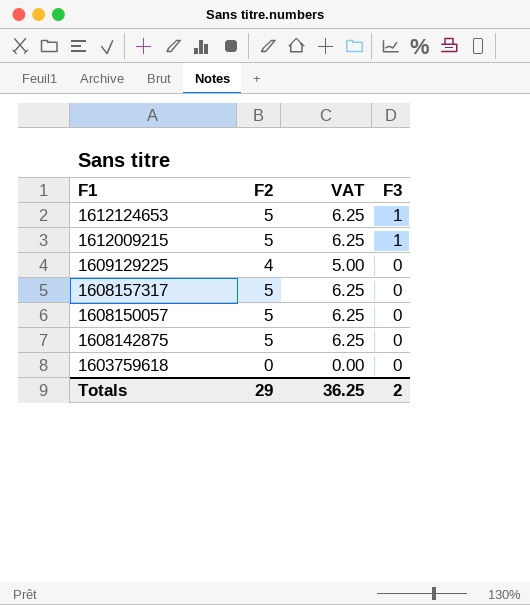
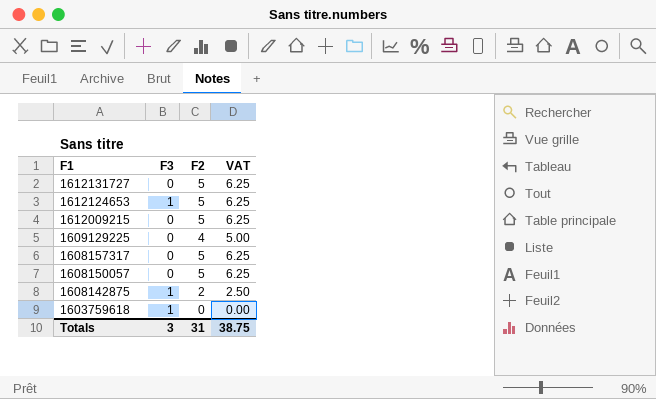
column F3 | position: 4 -> 2
row 1612131727: none -> 0 | 5 | 6.25
1612009215 | F3: 1 -> 0
1608142875 | F3: 0 -> 1
1608142875 | F2: 5 -> 2
1608142875 | VAT: 6.25 -> 2.50
1603759618 | F3: 0 -> 1
Totals | F3: 2 -> 3
Totals | F2: 29 -> 31
Totals | VAT: 36.25 -> 38.75

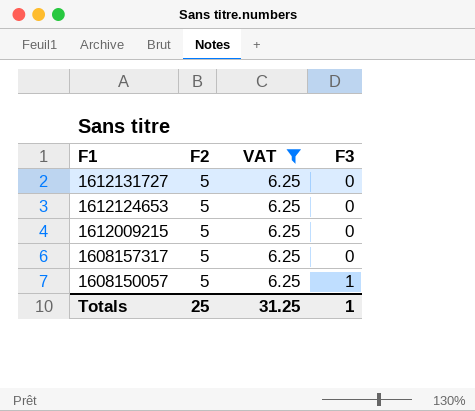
filter: none -> VAT = 6.25
column F3 | position: 2 -> 4
1612124653 | F3: 1 -> 0
1608150057 | F3: 0 -> 1
Totals | F2: 31 -> 25
Totals | VAT: 38.75 -> 31.25
Totals | F3: 3 -> 1

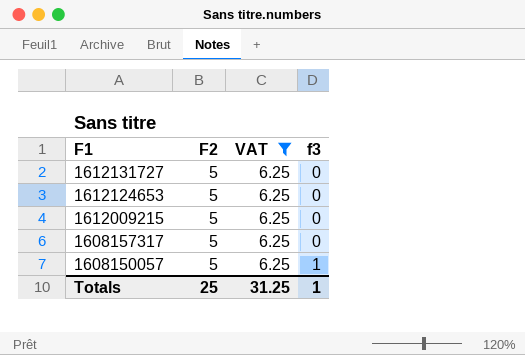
column name: F3 -> f3

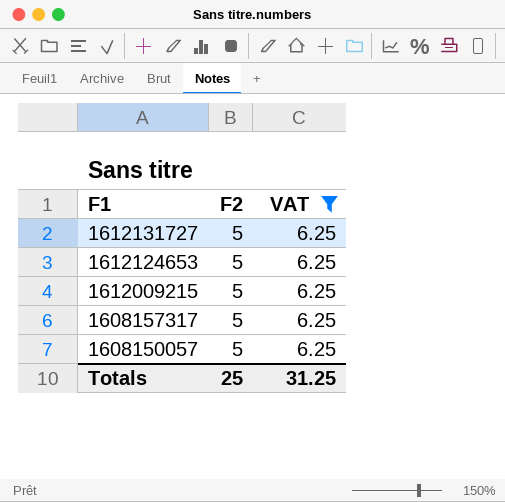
column f3 | position: 4 -> none

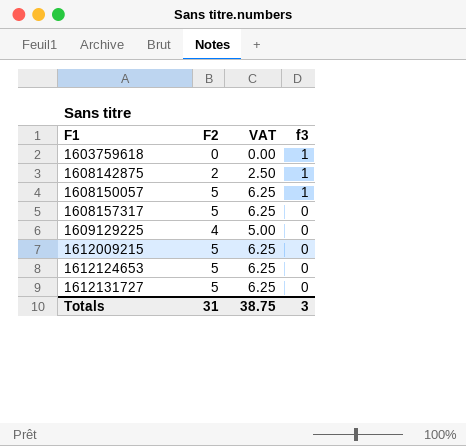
filter: VAT = 6.25 -> none
row order: F1 descending -> F1 ascending
column f3 | position: none -> 4
Totals | F2: 25 -> 31
Totals | VAT: 31.25 -> 38.75

